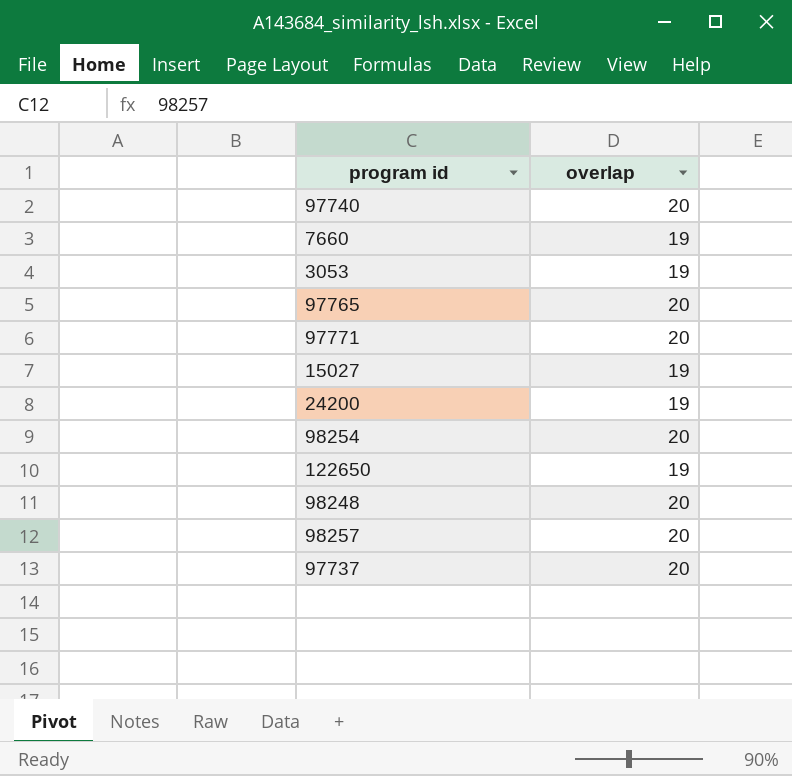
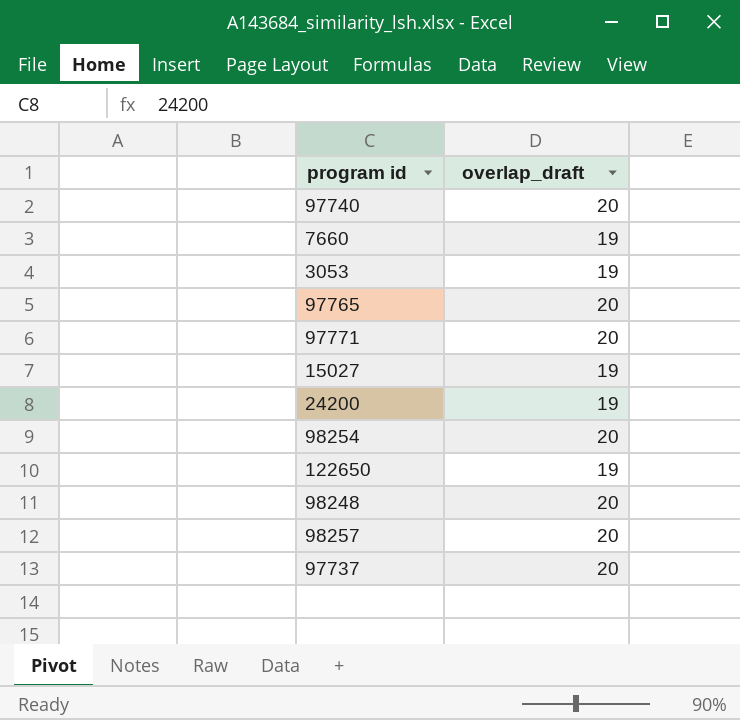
column name: overlap -> overlap_draft

